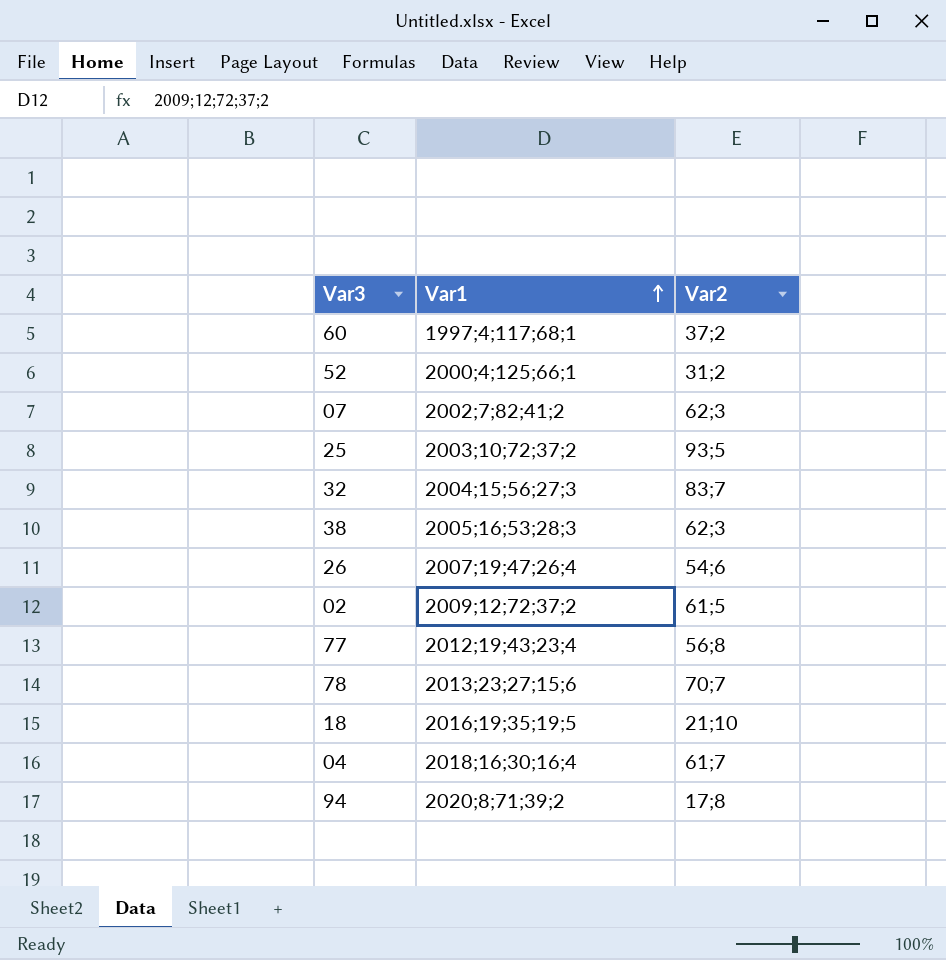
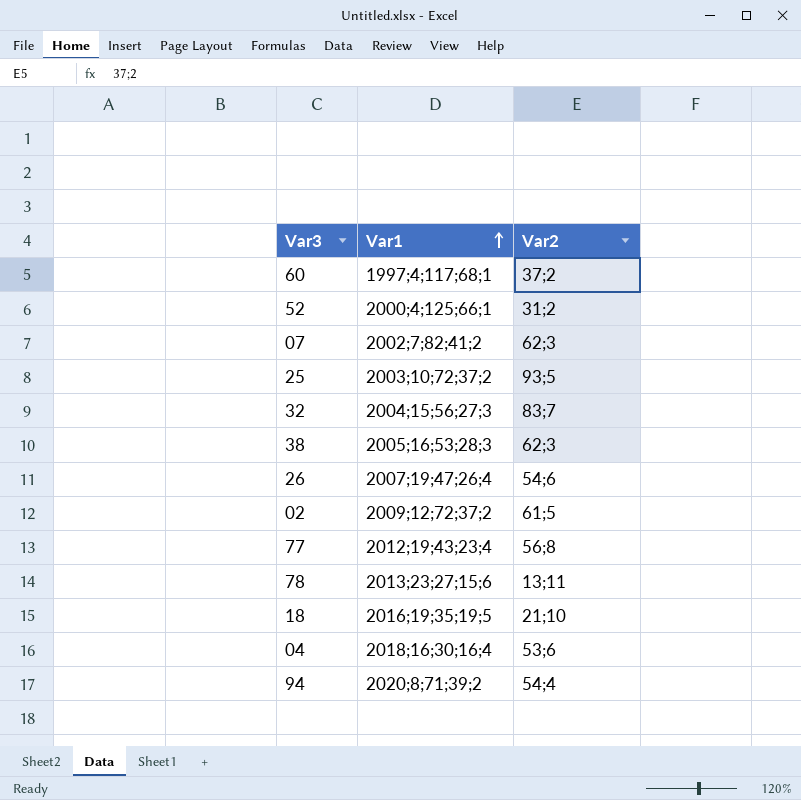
78 | Var2: 70;7 -> 13;11
04 | Var2: 61;7 -> 53;6
94 | Var2: 17;8 -> 54;4

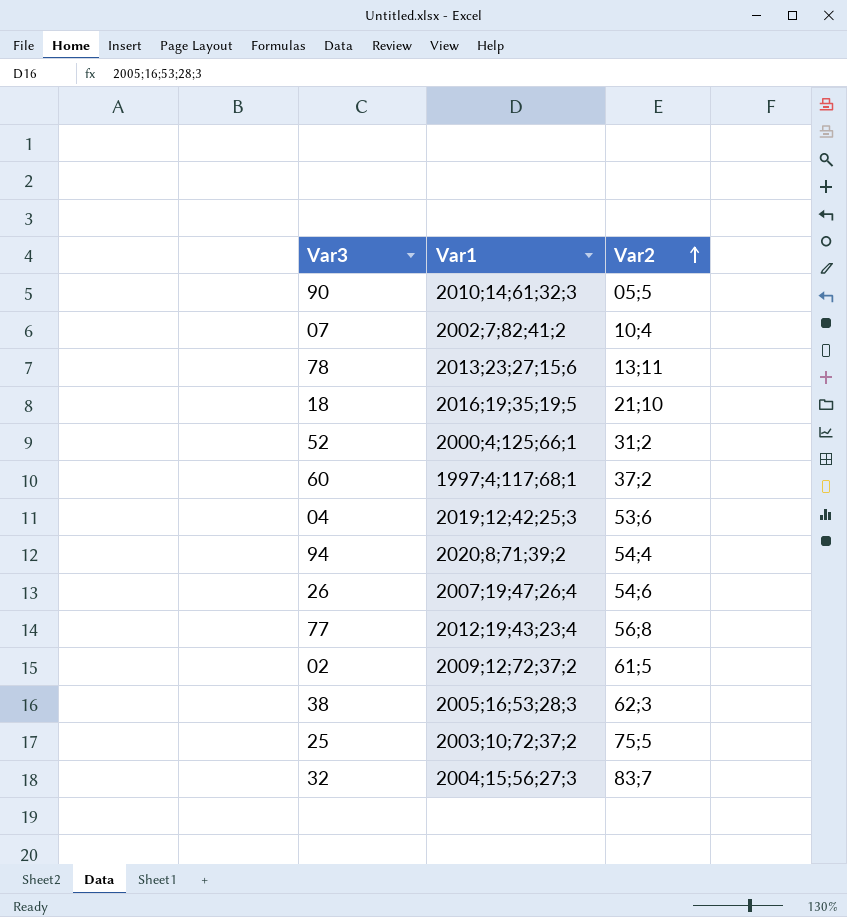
row order: Var1 ascending -> Var2 ascending
row 90: none -> 2010;14;61;32;3 | 05;5
07 | Var2: 62;3 -> 10;4
04 | Var1: 2018;16;30;16;4 -> 2019;12;42;25;3
25 | Var2: 93;5 -> 75;5

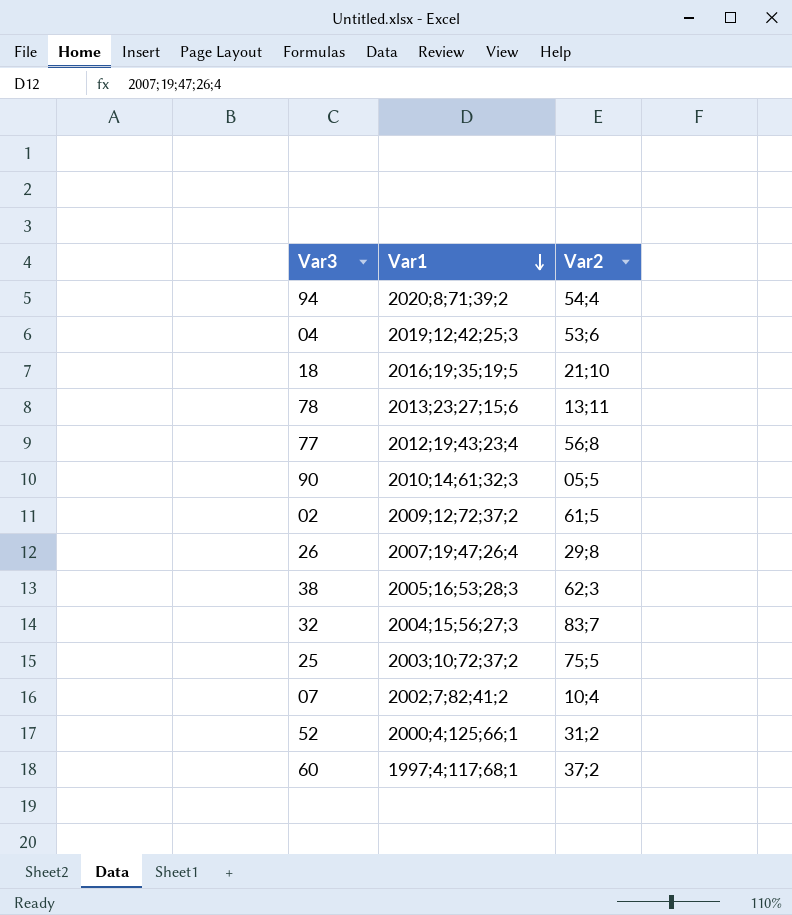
row order: Var2 ascending -> Var1 descending
26 | Var2: 54;6 -> 29;8

